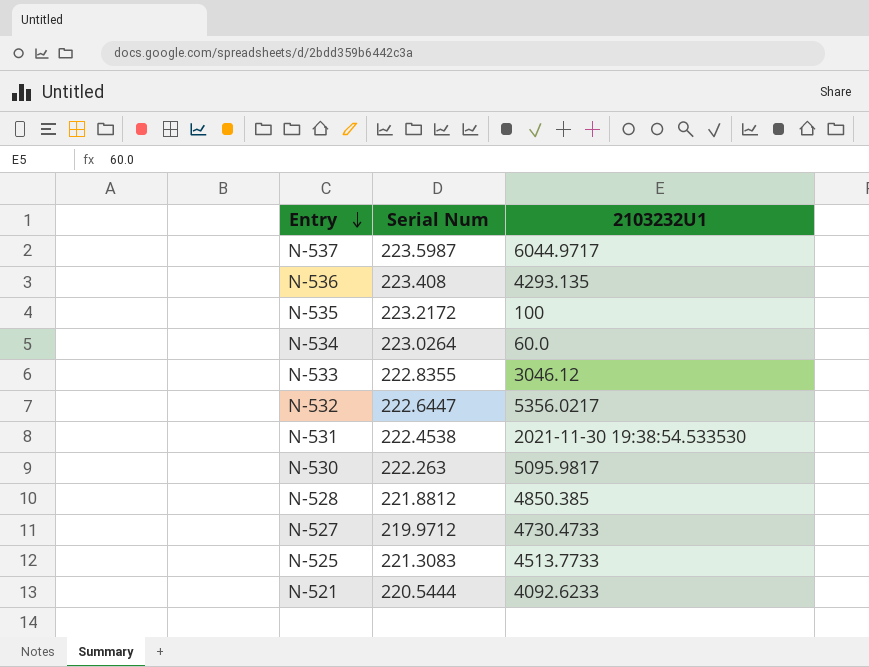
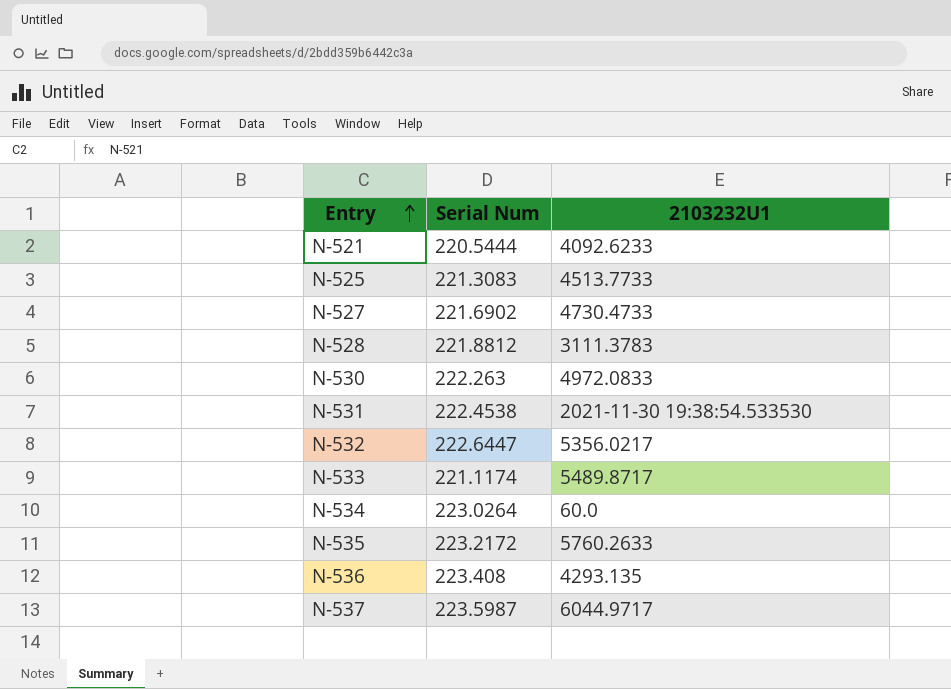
row order: Entry descending -> Entry ascending
N-527 | Serial Num: 219.9712 -> 221.6902
N-528 | 2103232U1: 4850.385 -> 3111.3783
N-530 | 2103232U1: 5095.9817 -> 4972.0833
N-533 | Serial Num: 222.8355 -> 221.1174
N-533 | 2103232U1: 3046.12 -> 5489.8717
N-535 | 2103232U1: 100 -> 5760.2633

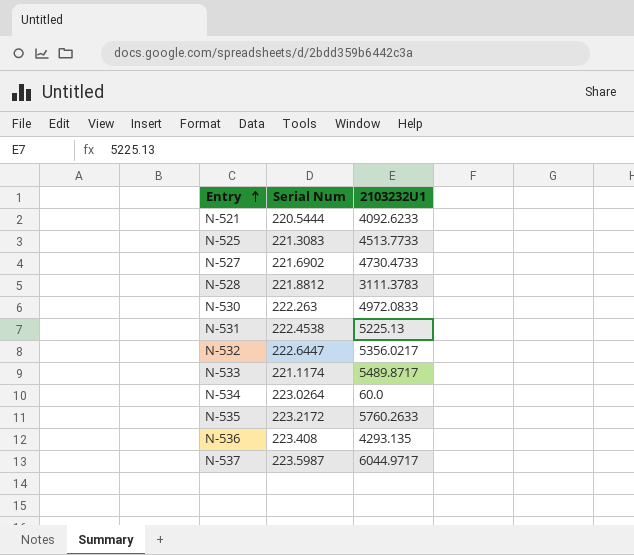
N-531 | 2103232U1: 2021-11-30 19:38:54.533530 -> 5225.13

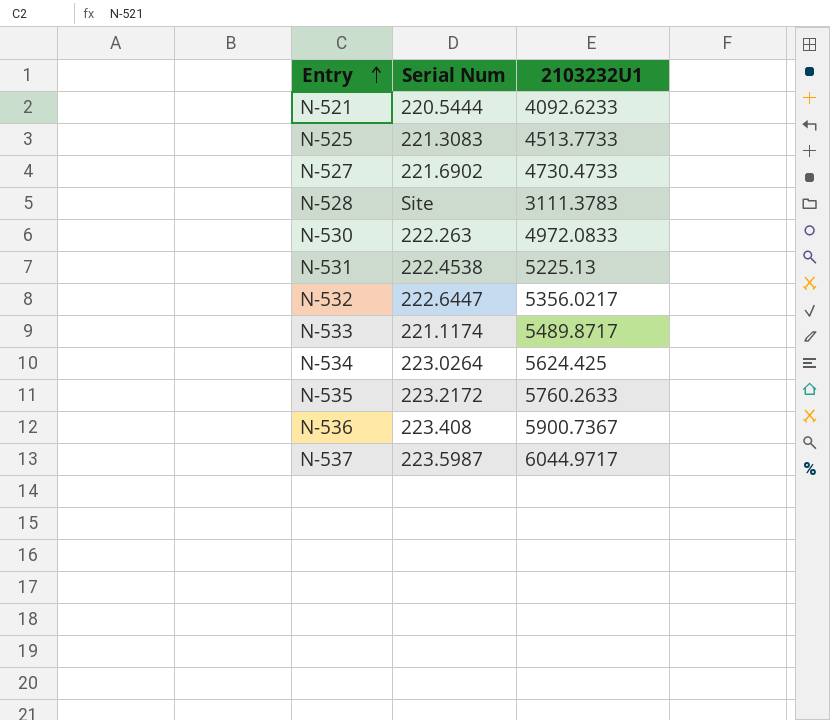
N-528 | Serial Num: 221.8812 -> Site
N-534 | 2103232U1: 60.0 -> 5624.425
N-536 | 2103232U1: 4293.135 -> 5900.7367

